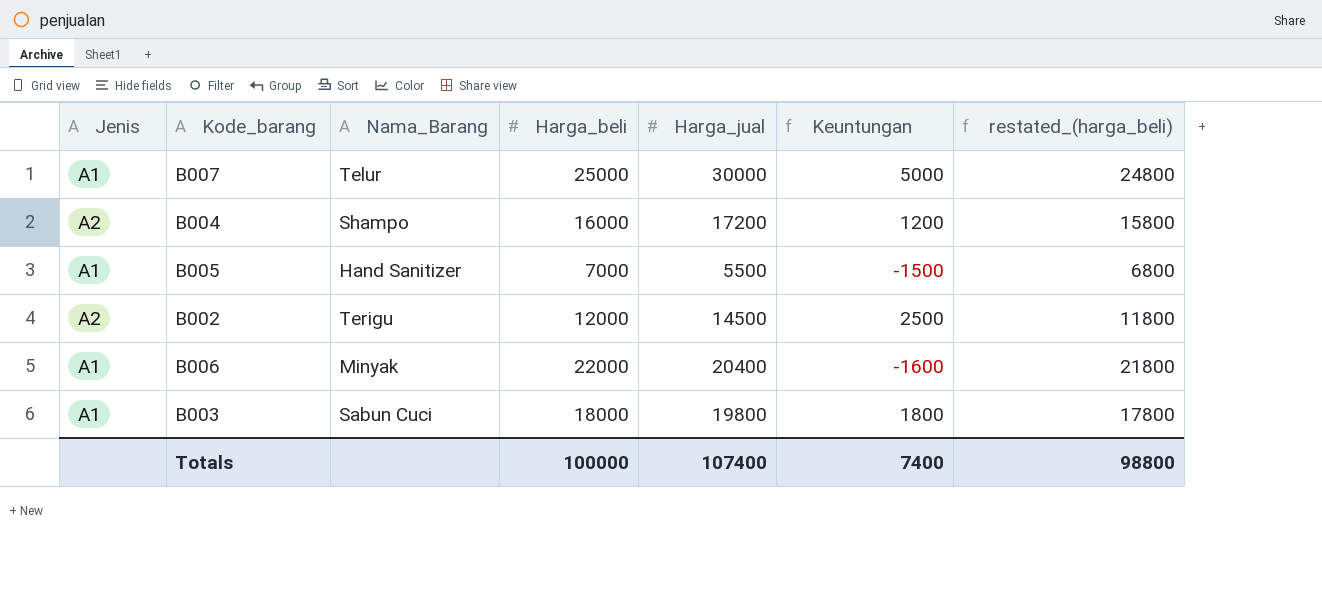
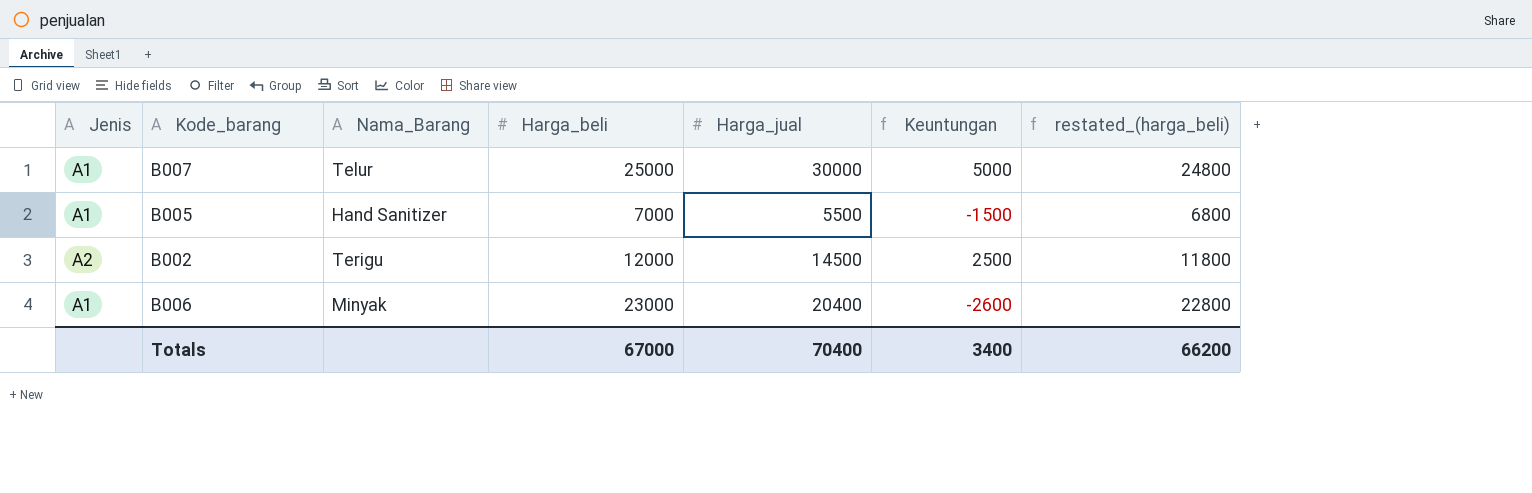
row B004: A2 | Shampo | 16000 | 17200 | 1200 | 15800 -> none
row B003: A1 | Sabun Cuci | 18000 | 19800 | 1800 | 17800 -> none
B006 | Harga_beli: 22000 -> 23000
B006 | Keuntungan: -1600 -> -2600
B006 | restated_(harga_beli): 21800 -> 22800
Totals | Harga_beli: 100000 -> 67000
Totals | Harga_jual: 107400 -> 70400
Totals | Keuntungan: 7400 -> 3400
Totals | restated_(harga_beli): 98800 -> 66200

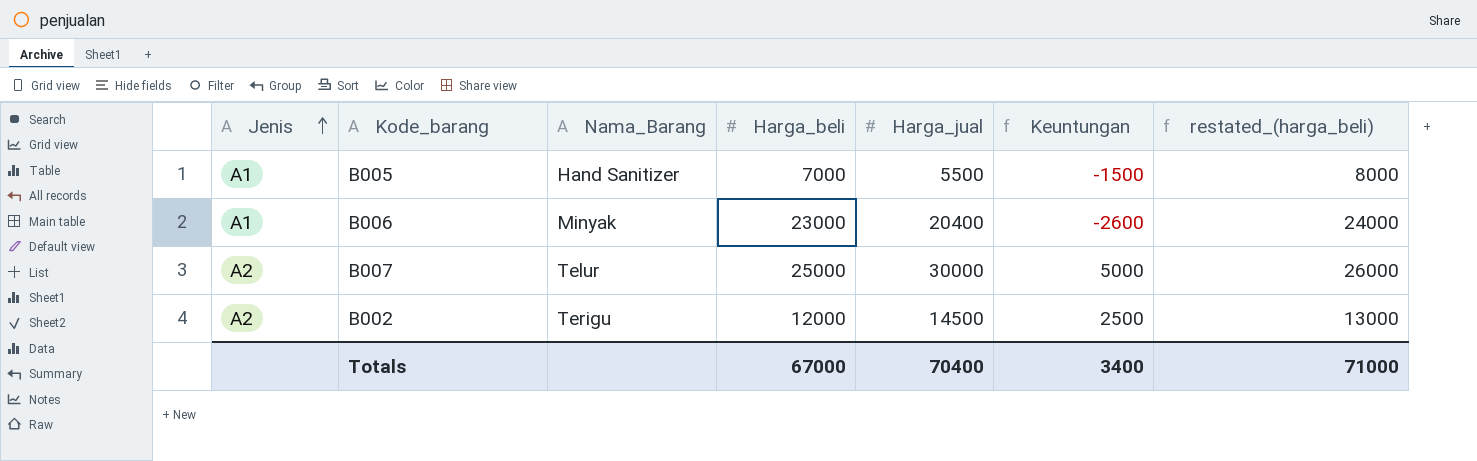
row order: none -> Jenis ascending
column restated_(harga_beli) | formula: [Harga_beli] - 200 -> [Harga_beli] + 1000
B007 | Jenis: A1 -> A2
Totals | restated_(harga_beli): 66200 -> 71000

